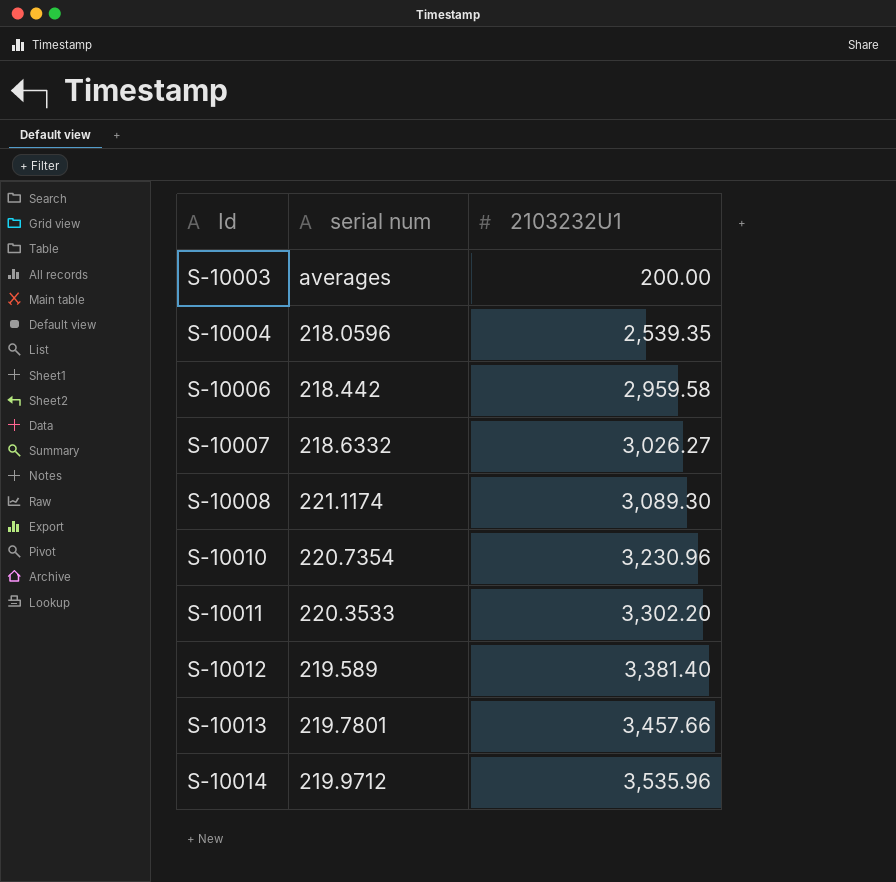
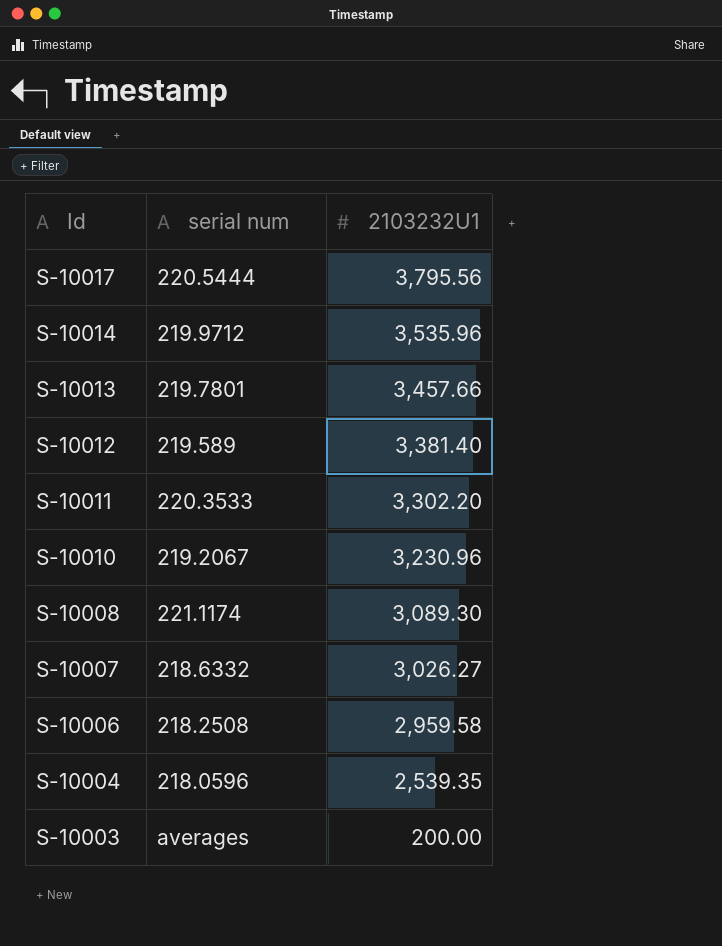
row order: Id ascending -> Id descending
row S-10017: none -> 220.5444 | 3,795.56
S-10010 | serial num: 220.7354 -> 219.2067
S-10006 | serial num: 218.442 -> 218.2508

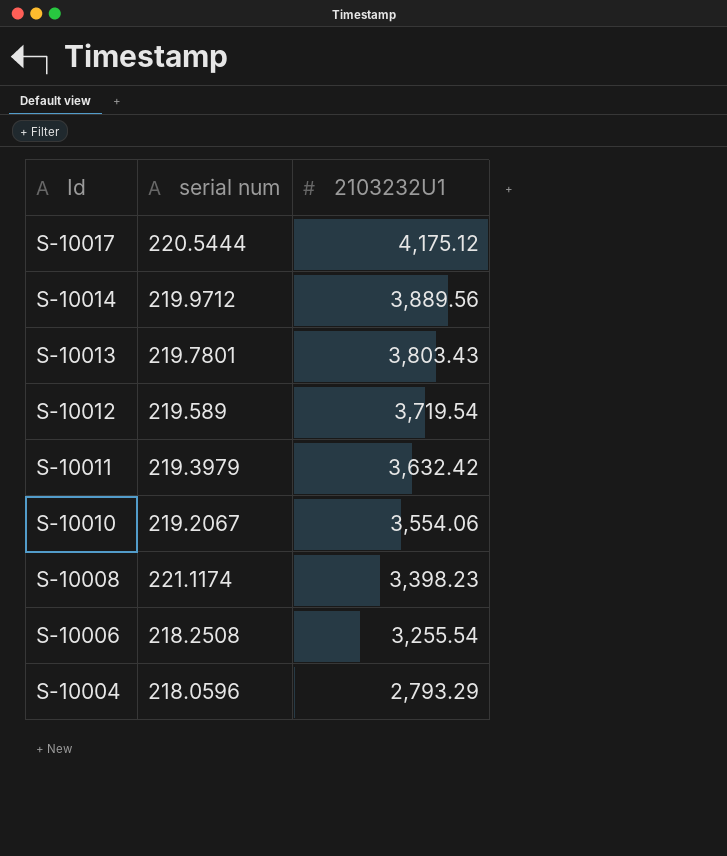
row S-10007: 218.6332 | 3,026.27 -> none
row S-10003: averages | 200.00 -> none
S-10017 | 2103232U1: 3,795.56 -> 4,175.12
S-10014 | 2103232U1: 3,535.96 -> 3,889.56
S-10013 | 2103232U1: 3,457.66 -> 3,803.43
S-10012 | 2103232U1: 3,381.40 -> 3,719.54
S-10011 | serial num: 220.3533 -> 219.3979
S-10011 | 2103232U1: 3,302.20 -> 3,632.42
S-10010 | 2103232U1: 3,230.96 -> 3,554.06
S-10008 | 2103232U1: 3,089.30 -> 3,398.23
S-10006 | 2103232U1: 2,959.58 -> 3,255.54
S-10004 | 2103232U1: 2,539.35 -> 2,793.29

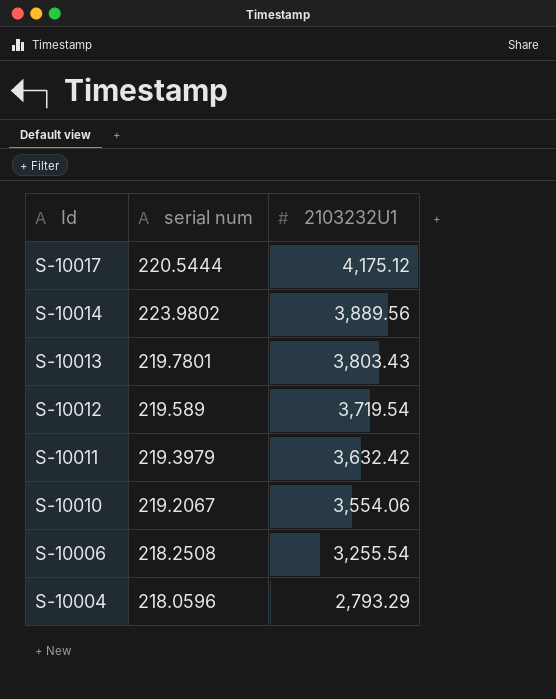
row S-10008: 221.1174 | 3,398.23 -> none
S-10014 | serial num: 219.9712 -> 223.9802

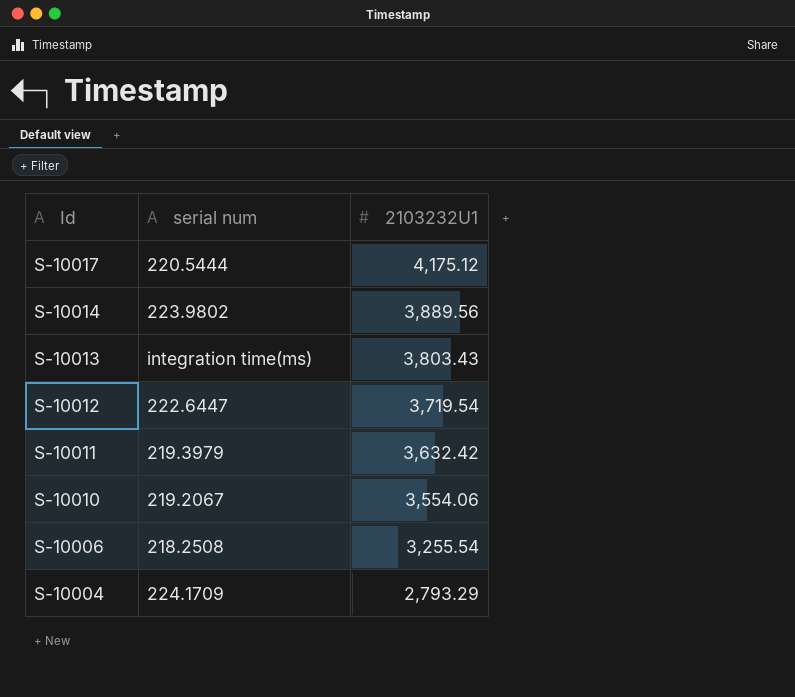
S-10013 | serial num: 219.7801 -> integration time(ms)
S-10012 | serial num: 219.589 -> 222.6447
S-10004 | serial num: 218.0596 -> 224.1709

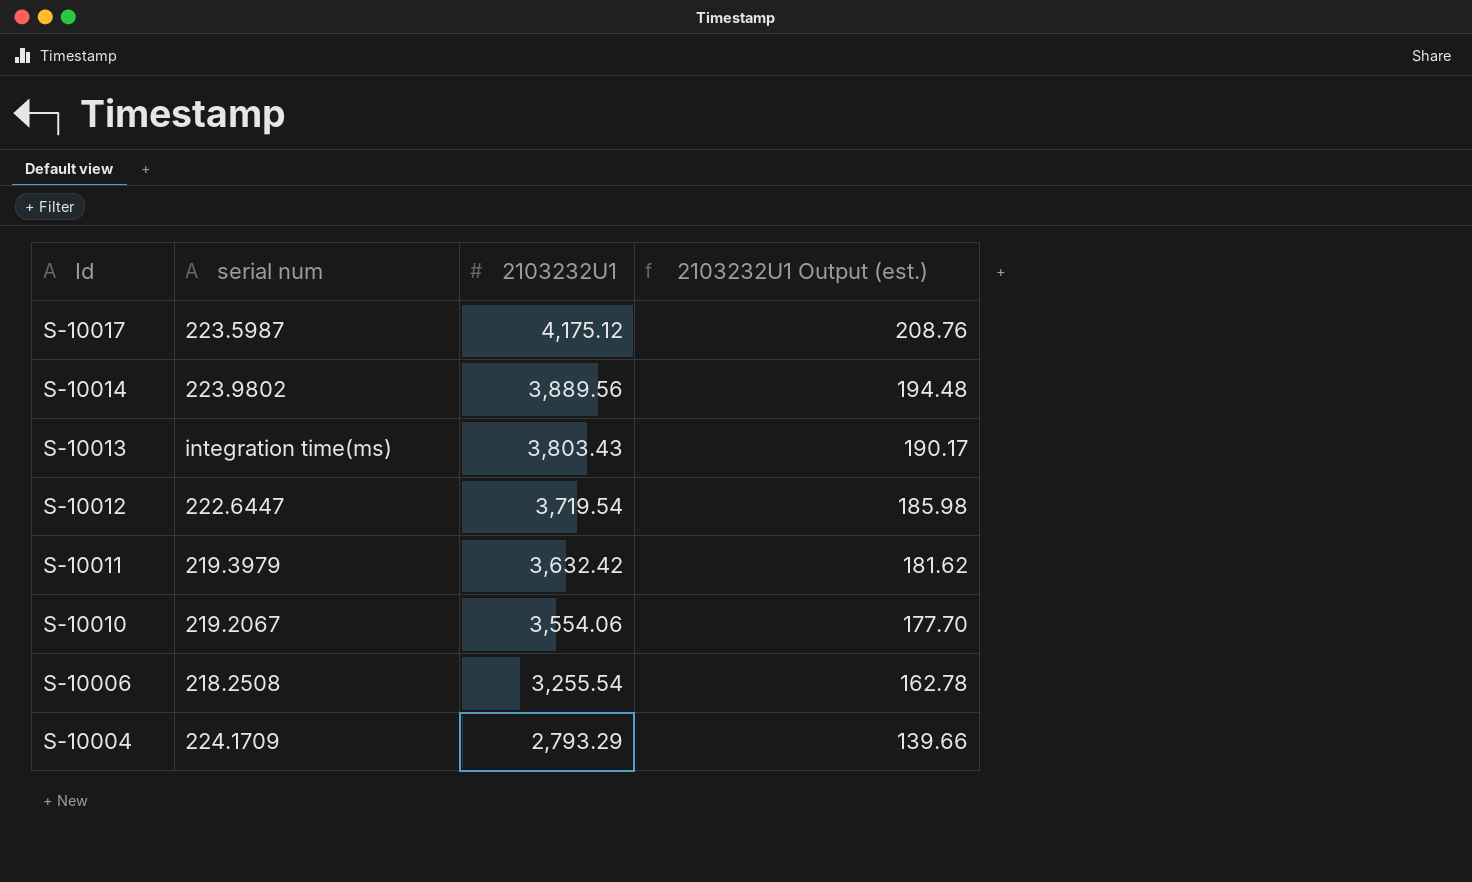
column 2103232U1 Output (est.) | formula: none -> [2103232U1] * 0.05
S-10017 | serial num: 220.5444 -> 223.5987

